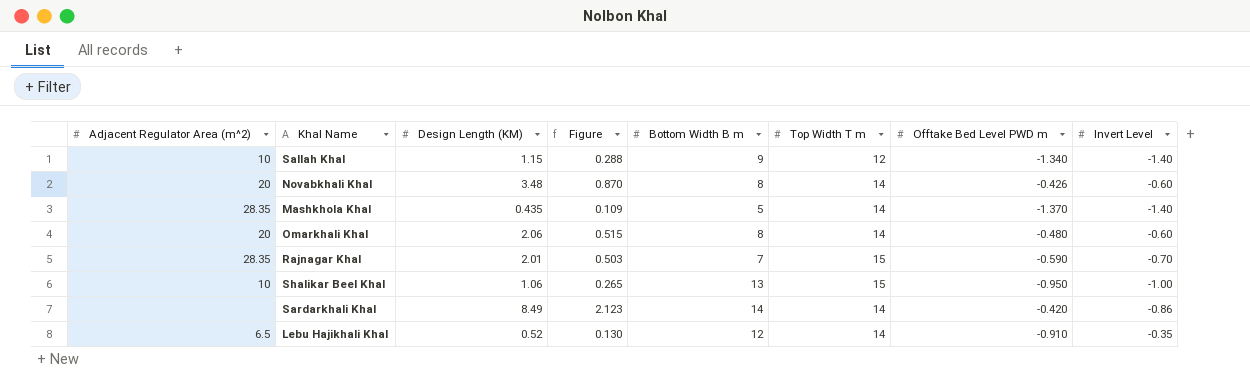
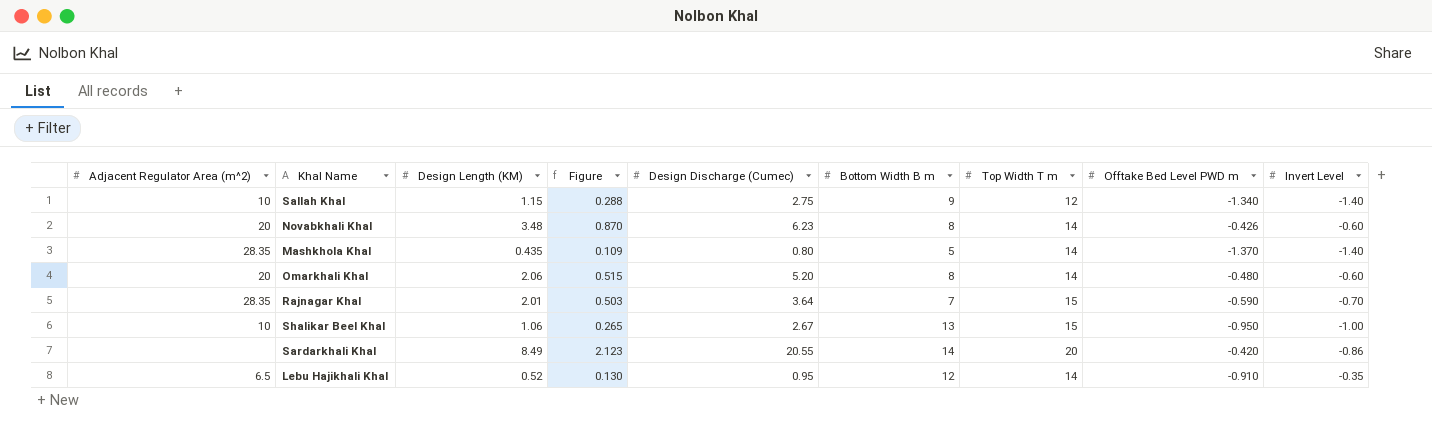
column Design Discharge (Cumec) | position: none -> 5
Sardarkhali Khal | Top Width T m: 14 -> 20

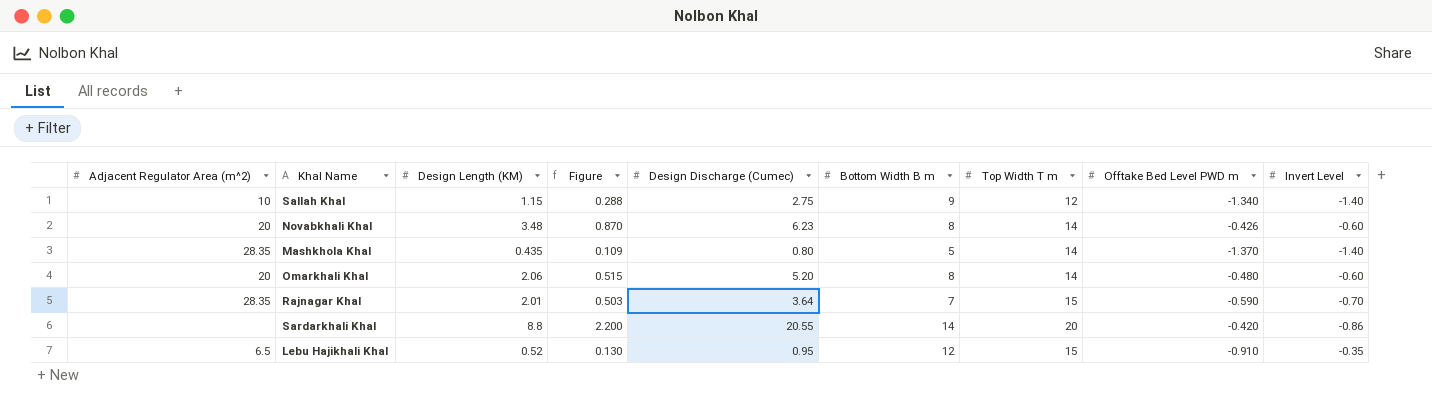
row Shalikar Beel Khal: 10 | 1.06 | 0.265 | 2.67 | 13 | 15 | -0.950 | -1.00 -> none
Sardarkhali Khal | Design Length (KM): 8.49 -> 8.8
Sardarkhali Khal | Figure: 2.123 -> 2.200
Lebu Hajikhali Khal | Top Width T m: 14 -> 15

